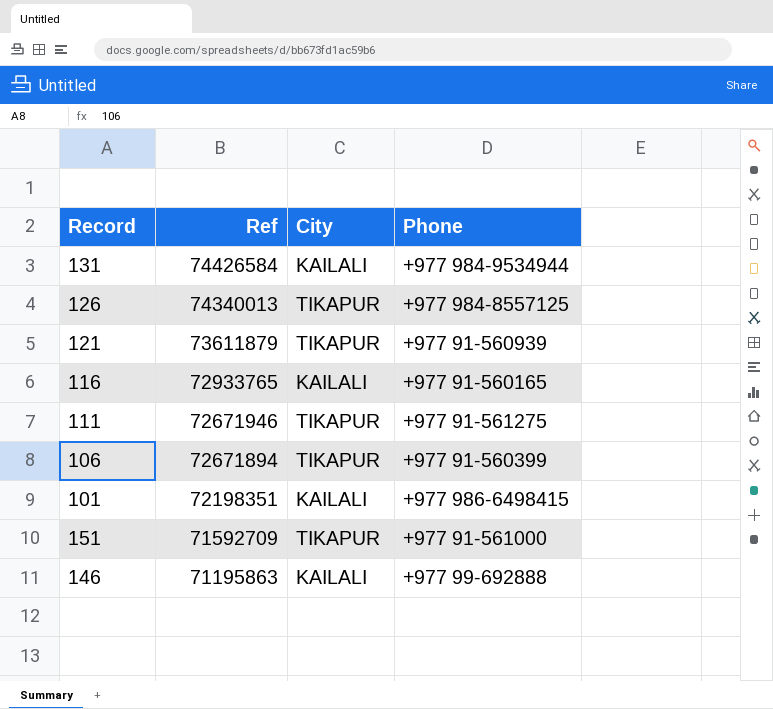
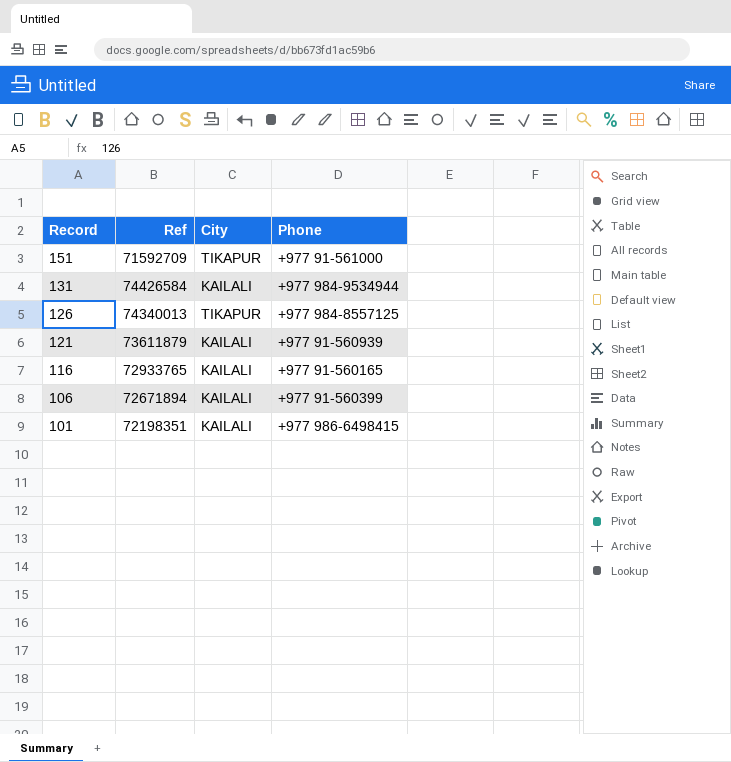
row order: Ref descending -> Record descending
row 111: 72671946 | TIKAPUR | +977 91-561275 -> none
row 146: 71195863 | KAILALI | +977 99-692888 -> none
121 | City: TIKAPUR -> KAILALI
106 | City: TIKAPUR -> KAILALI

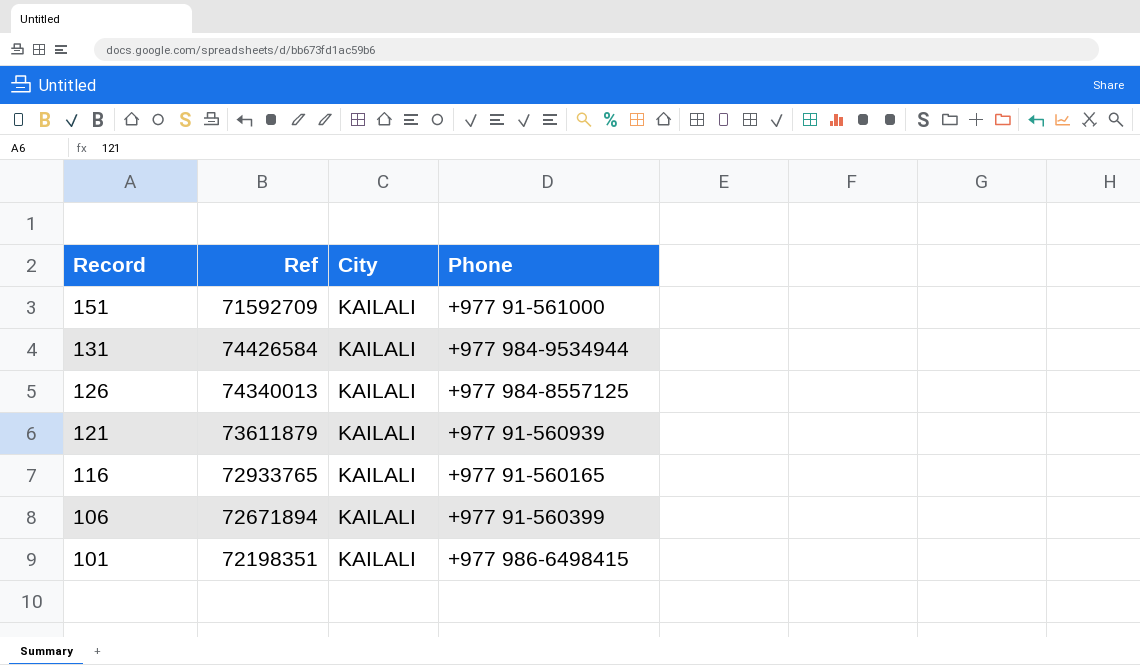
151 | City: TIKAPUR -> KAILALI
126 | City: TIKAPUR -> KAILALI

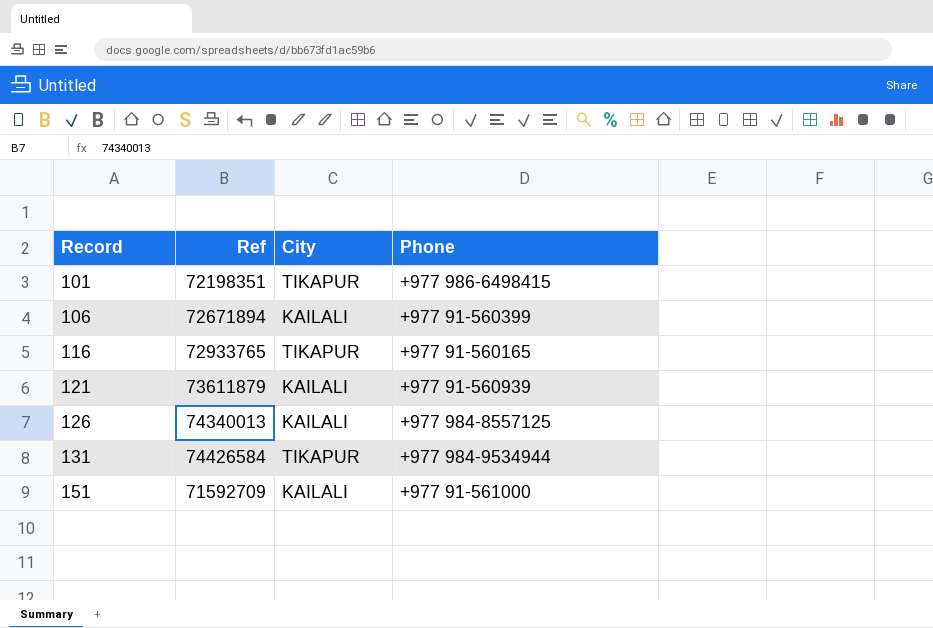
row order: Record descending -> Record ascending
101 | City: KAILALI -> TIKAPUR
116 | City: KAILALI -> TIKAPUR
131 | City: KAILALI -> TIKAPUR

